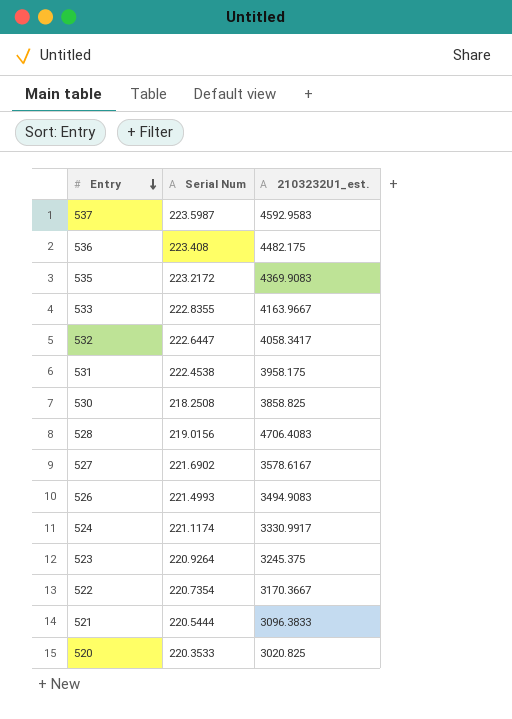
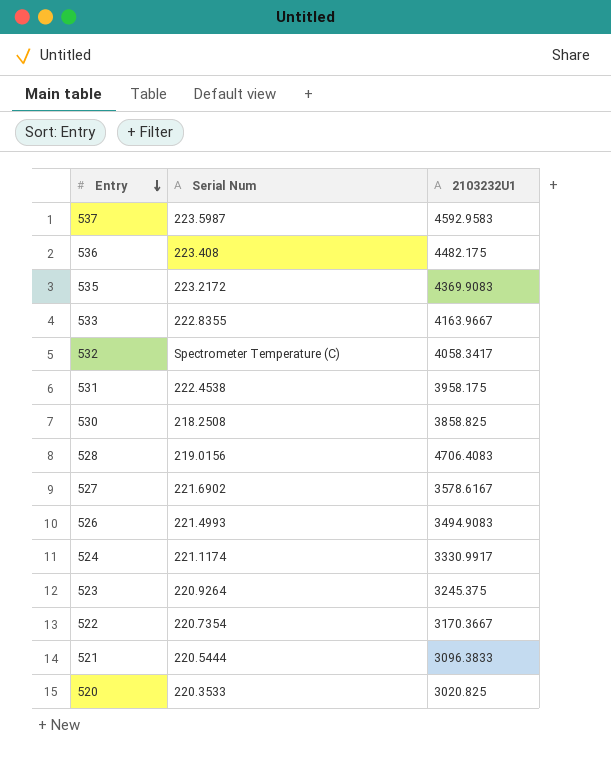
column name: 2103232U1_est. -> 2103232U1
532 | Serial Num: 222.6447 -> Spectrometer Temperature (C)

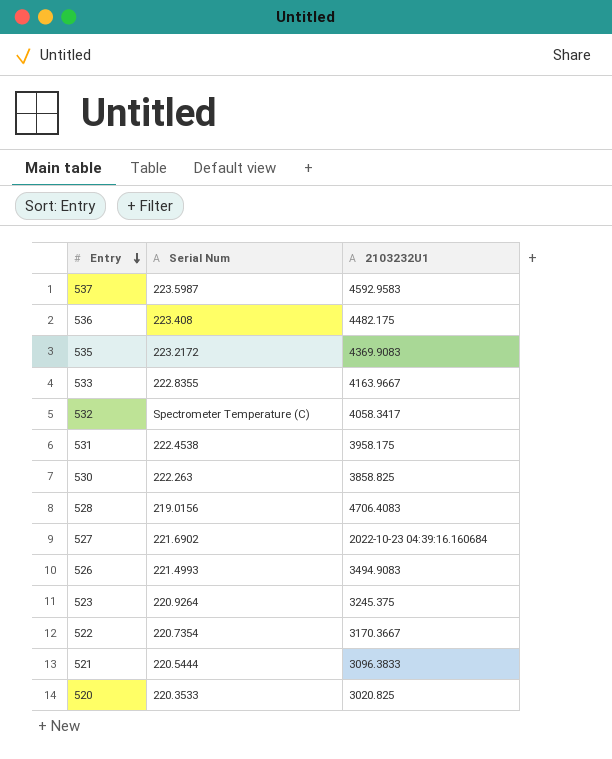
row 524: 221.1174 | 3330.9917 -> none
530 | Serial Num: 218.2508 -> 222.263
527 | 2103232U1: 3578.6167 -> 2022-10-23 04:39:16.160684

